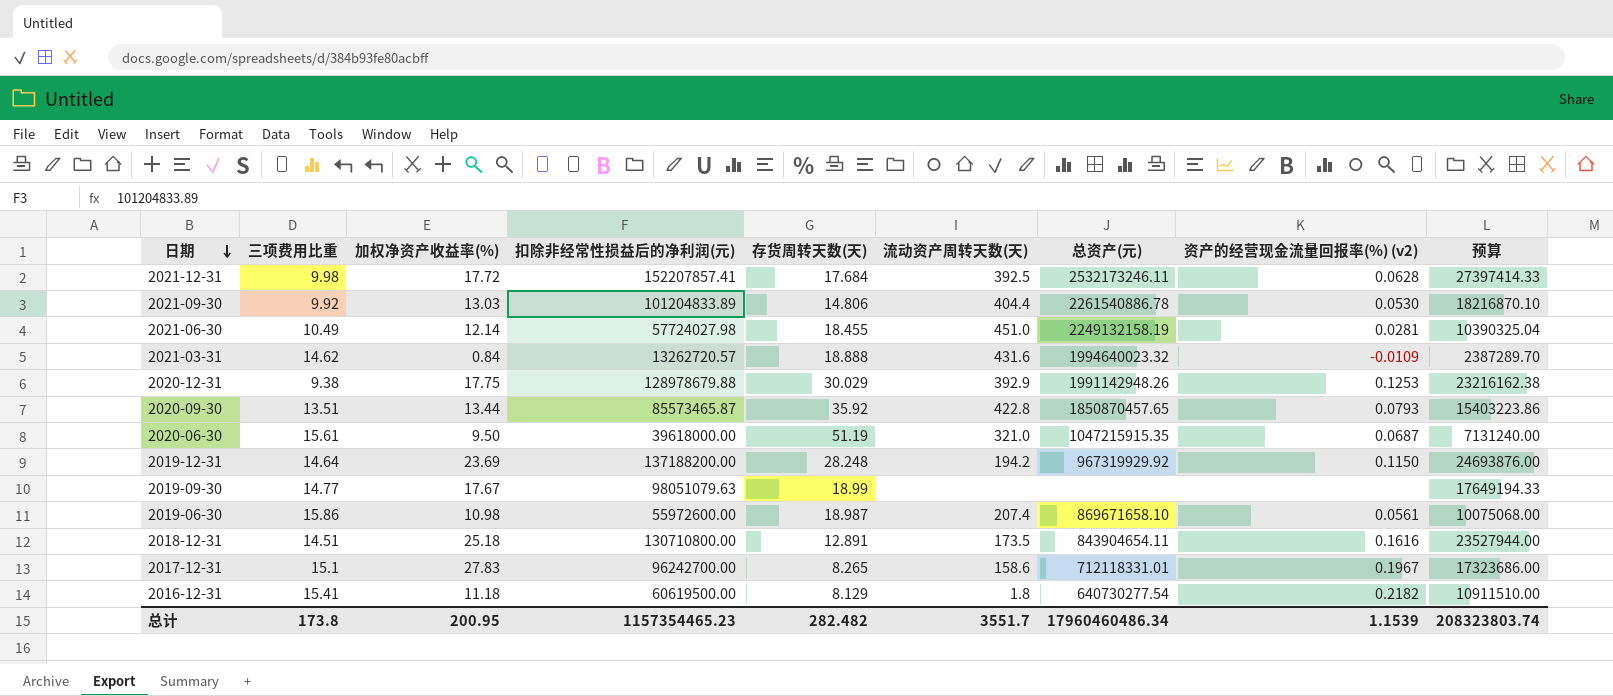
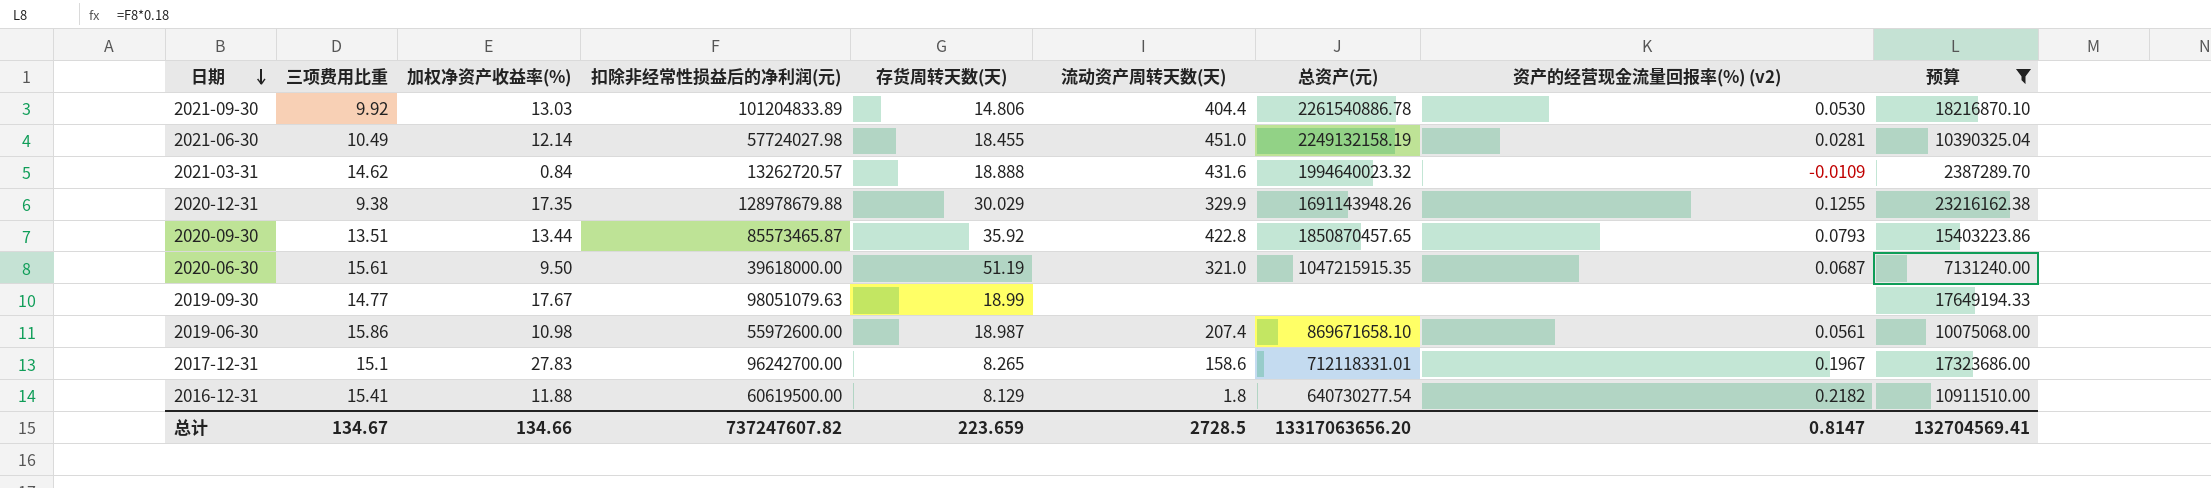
filter: none -> 预算 <= 23216162.38
2020-12-31 | 加权净资产收益率(%): 17.75 -> 17.35
2020-12-31 | 流动资产周转天数(天): 392.9 -> 329.9
2020-12-31 | 总资产(元): 1991142948.26 -> 1691143948.26
2020-12-31 | 资产的经营现金流量回报率(%) (v2): 0.1253 -> 0.1255
2016-12-31 | 加权净资产收益率(%): 11.18 -> 11.88
总计 | 三项费用比重: 173.8 -> 134.67
总计 | 加权净资产收益率(%): 200.95 -> 134.66
总计 | 扣除非经常性损益后的净利润(元): 1157354465.23 -> 737247607.82
总计 | 存货周转天数(天): 282.482 -> 223.659
总计 | 流动资产周转天数(天): 3551.7 -> 2728.5
总计 | 总资产(元): 17960460486.34 -> 13317063656.20
总计 | 资产的经营现金流量回报率(%) (v2): 1.1539 -> 0.8147
总计 | 预算: 208323803.74 -> 132704569.41

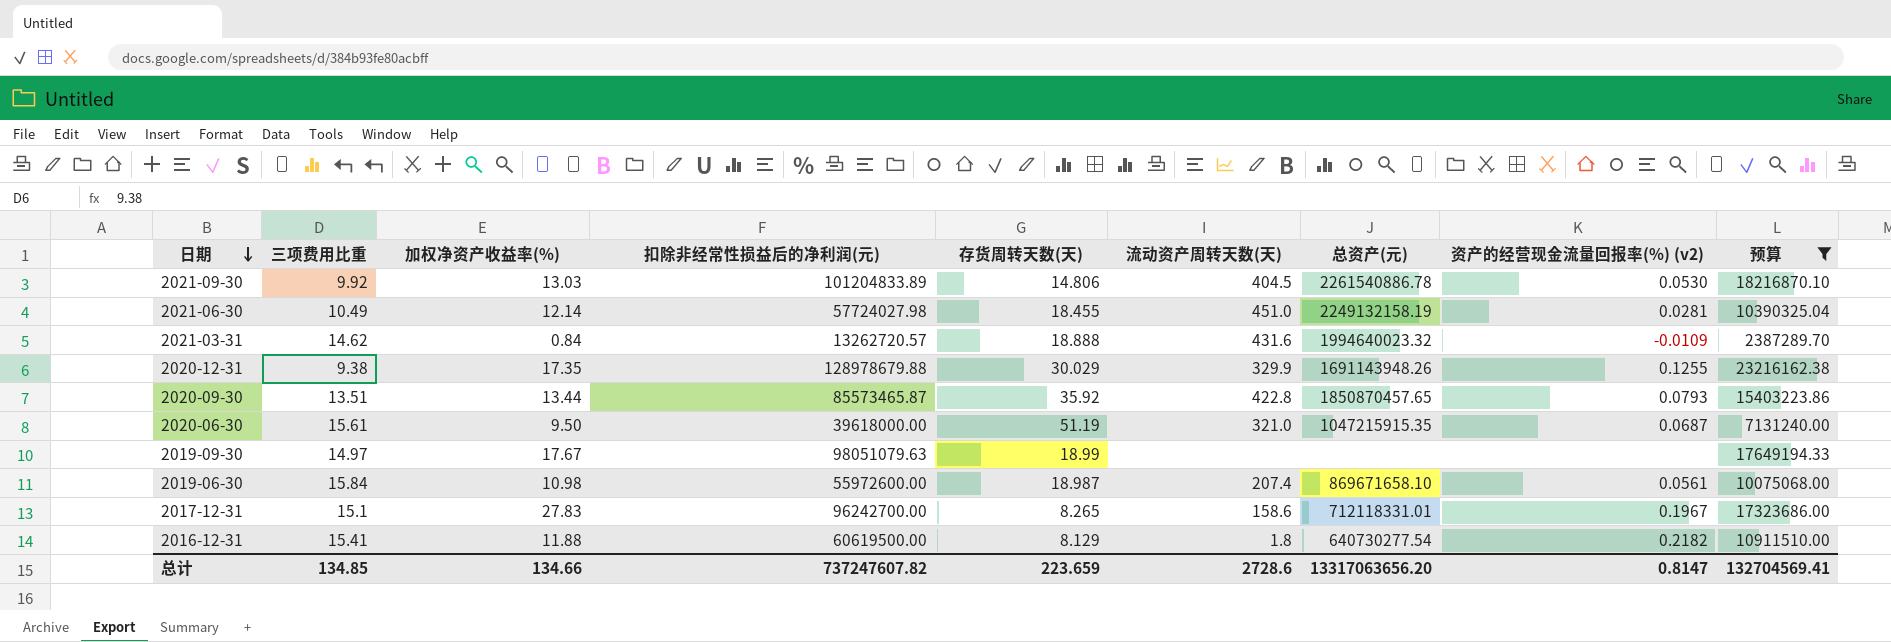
2021-09-30 | 流动资产周转天数(天): 404.4 -> 404.5
2019-09-30 | 三项费用比重: 14.77 -> 14.97
2019-06-30 | 三项费用比重: 15.86 -> 15.84
总计 | 三项费用比重: 134.67 -> 134.85
总计 | 流动资产周转天数(天): 2728.5 -> 2728.6

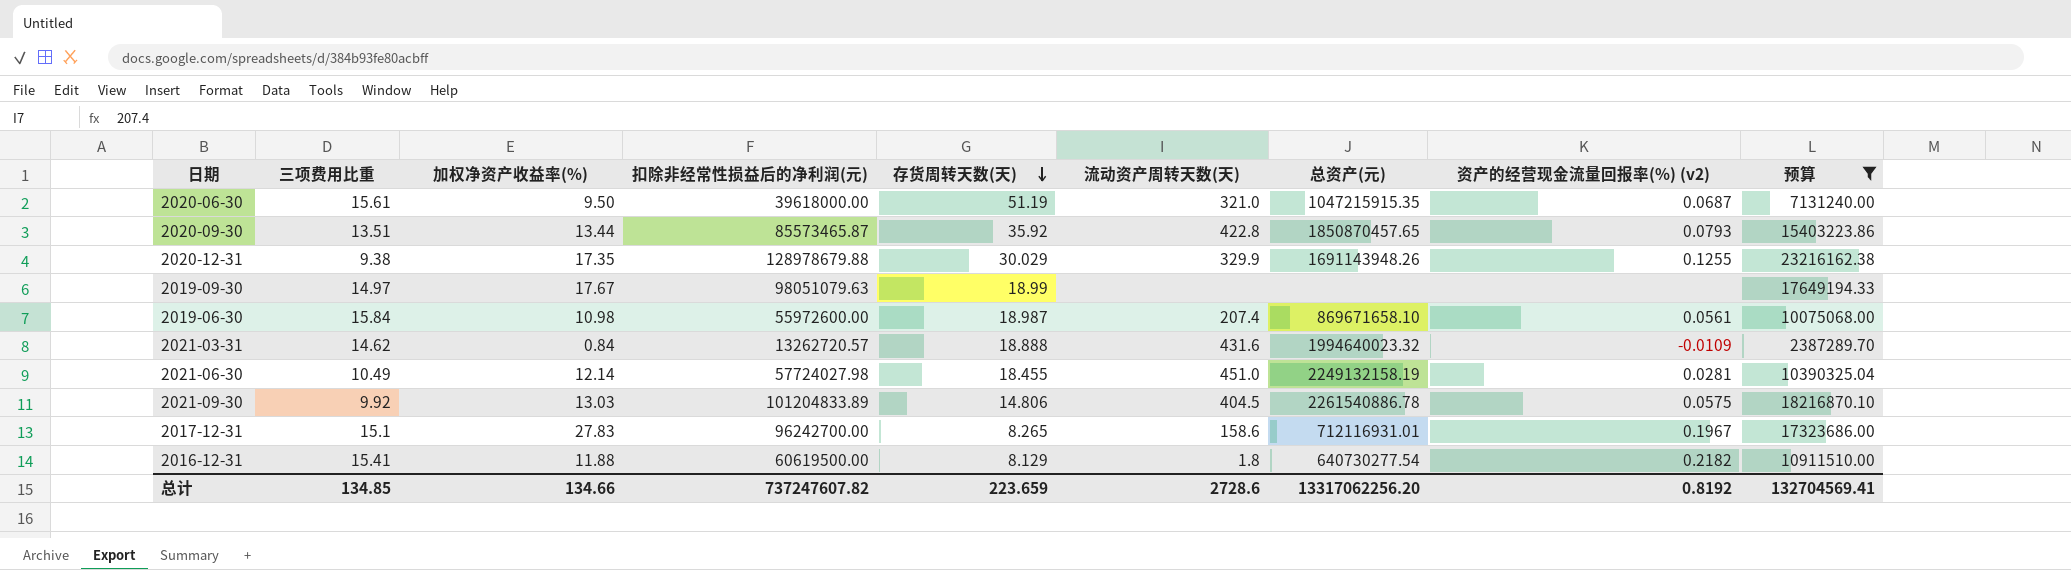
row order: 日期 descending -> 存货周转天数(天) descending
2021-09-30 | 资产的经营现金流量回报率(%) (v2): 0.0530 -> 0.0575
2017-12-31 | 总资产(元): 712118331.01 -> 712116931.01
总计 | 总资产(元): 13317063656.20 -> 13317062256.20
总计 | 资产的经营现金流量回报率(%) (v2): 0.8147 -> 0.8192

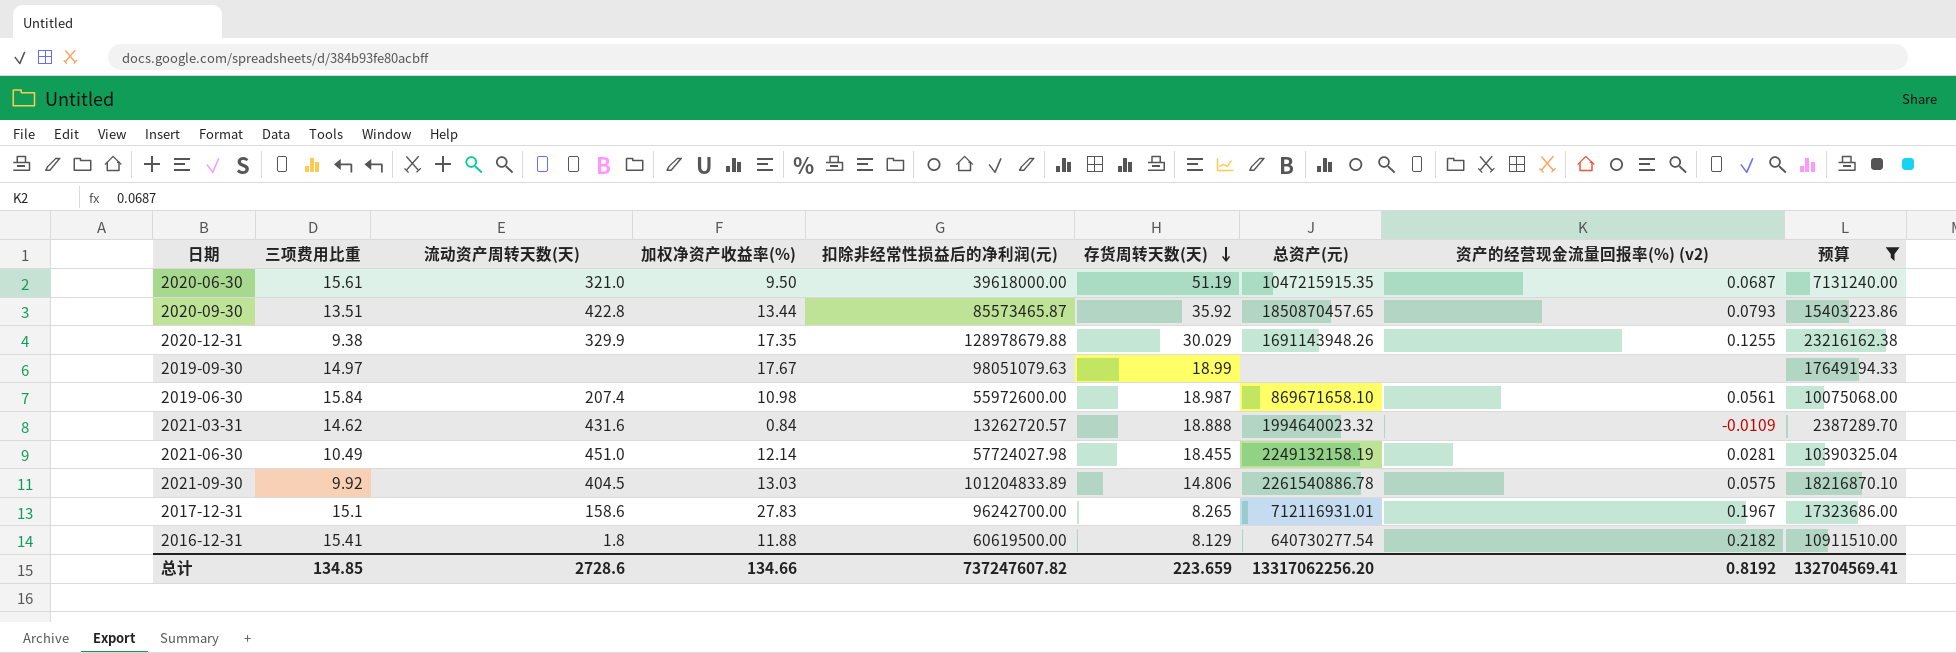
column 流动资产周转天数(天) | position: 6 -> 3

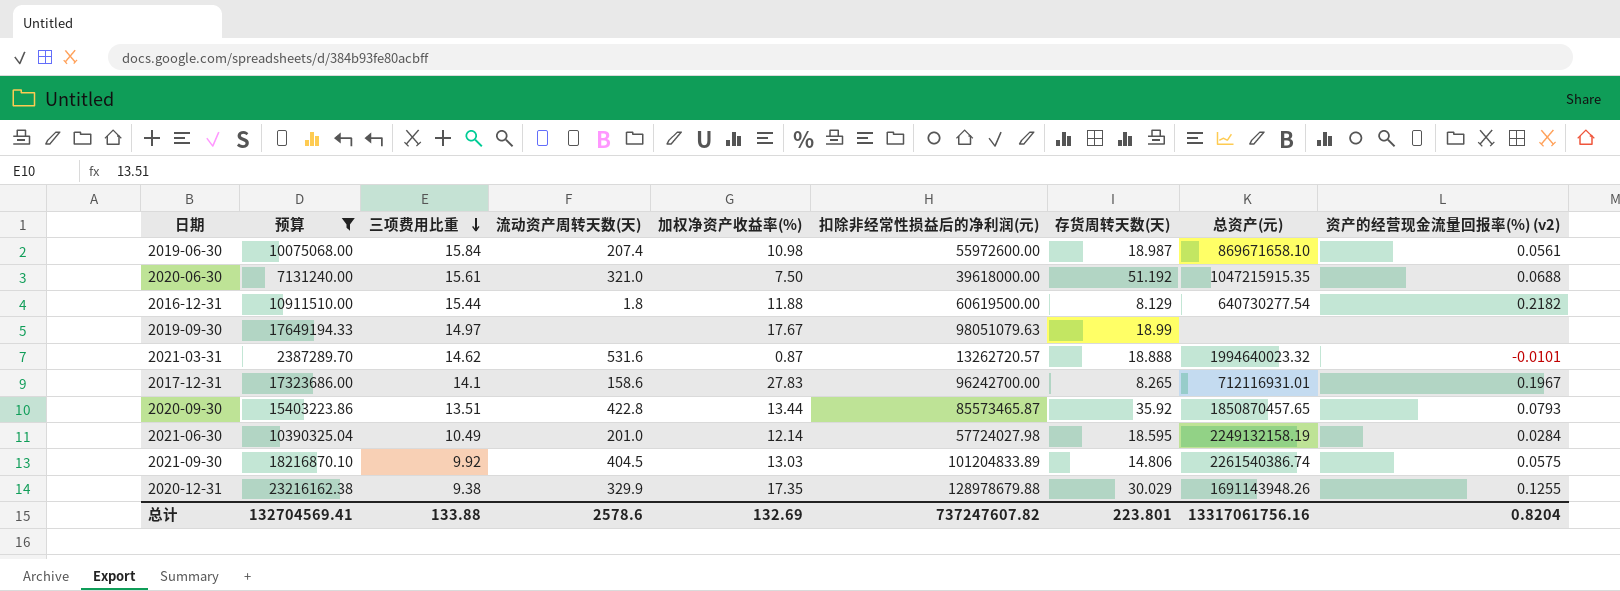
row order: 存货周转天数(天) descending -> 三项费用比重 descending
column 预算 | position: 9 -> 2
2020-06-30 | 加权净资产收益率(%): 9.50 -> 7.50
2020-06-30 | 存货周转天数(天): 51.19 -> 51.192
2020-06-30 | 资产的经营现金流量回报率(%) (v2): 0.0687 -> 0.0688
2016-12-31 | 三项费用比重: 15.41 -> 15.44
2021-03-31 | 流动资产周转天数(天): 431.6 -> 531.6
2021-03-31 | 加权净资产收益率(%): 0.84 -> 0.87
2021-03-31 | 资产的经营现金流量回报率(%) (v2): -0.0109 -> -0.0101
2017-12-31 | 三项费用比重: 15.1 -> 14.1
2021-06-30 | 流动资产周转天数(天): 451.0 -> 201.0
2021-06-30 | 存货周转天数(天): 18.455 -> 18.595
2021-06-30 | 资产的经营现金流量回报率(%) (v2): 0.0281 -> 0.0284
2021-09-30 | 总资产(元): 2261540886.78 -> 2261540386.74
总计 | 三项费用比重: 134.85 -> 133.88
总计 | 流动资产周转天数(天): 2728.6 -> 2578.6
总计 | 加权净资产收益率(%): 134.66 -> 132.69
总计 | 存货周转天数(天): 223.659 -> 223.801
总计 | 总资产(元): 13317062256.20 -> 13317061756.16
总计 | 资产的经营现金流量回报率(%) (v2): 0.8192 -> 0.8204

